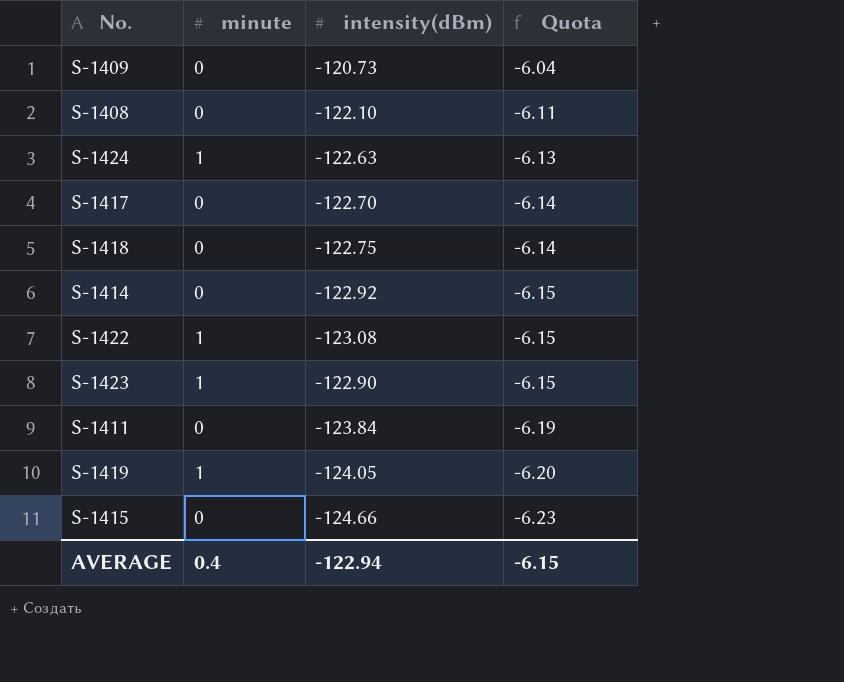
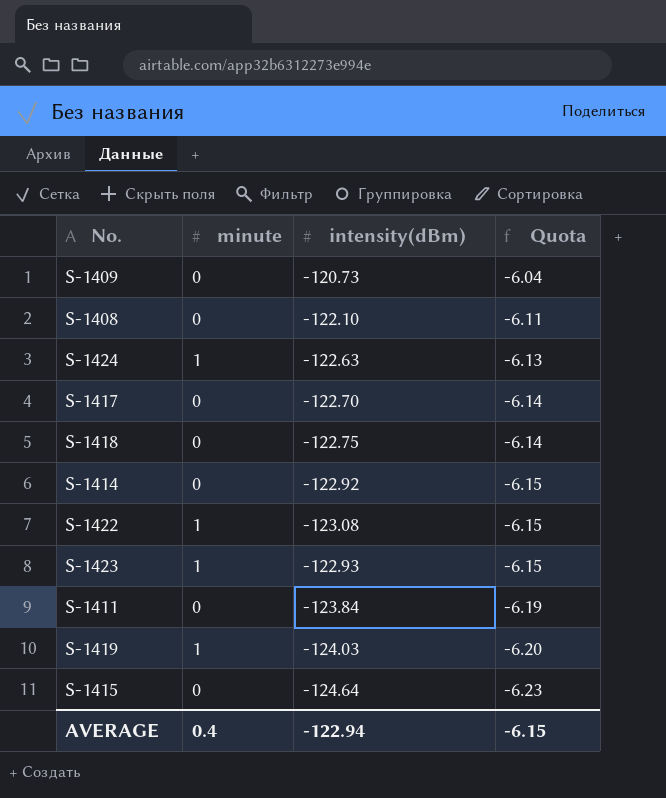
S-1423 | intensity(dBm): -122.90 -> -122.93
S-1419 | intensity(dBm): -124.05 -> -124.03
S-1415 | intensity(dBm): -124.66 -> -124.64

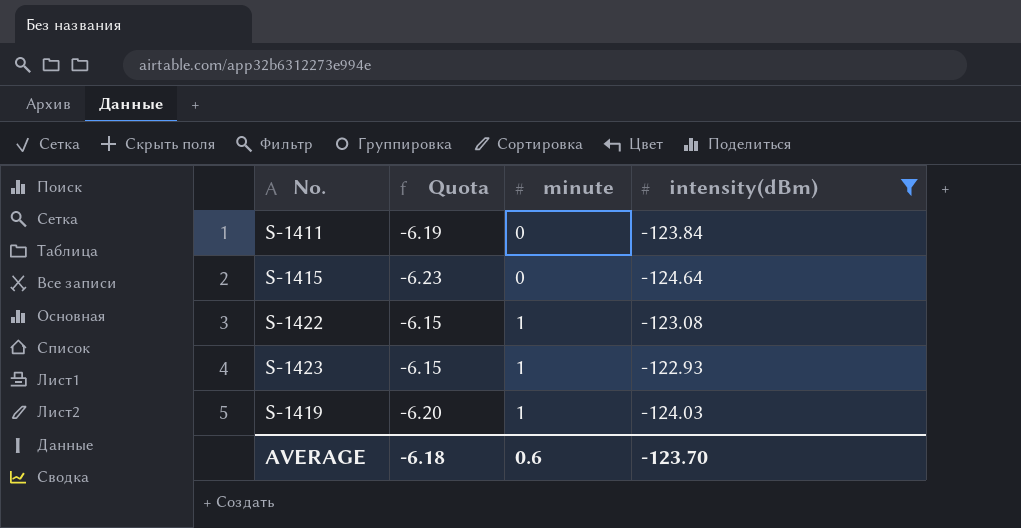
filter: none -> intensity(dBm) <= -122.93
row order: Quota descending -> minute ascending
column Quota | position: 4 -> 2
AVERAGE | Quota: -6.15 -> -6.18
AVERAGE | minute: 0.4 -> 0.6
AVERAGE | intensity(dBm): -122.94 -> -123.70

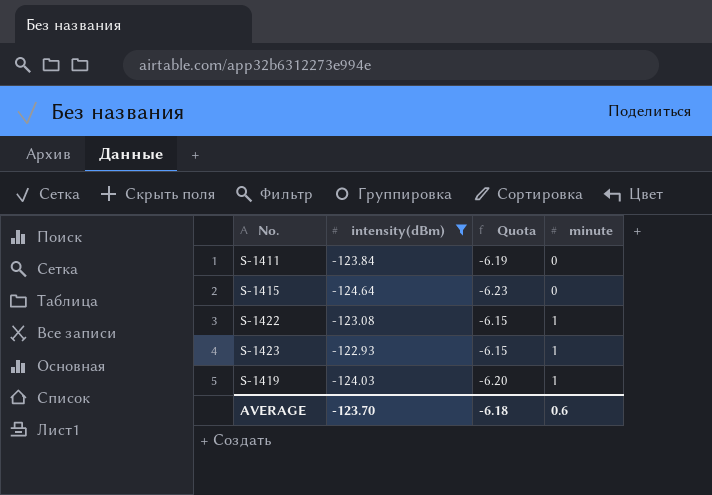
column intensity(dBm) | position: 4 -> 2

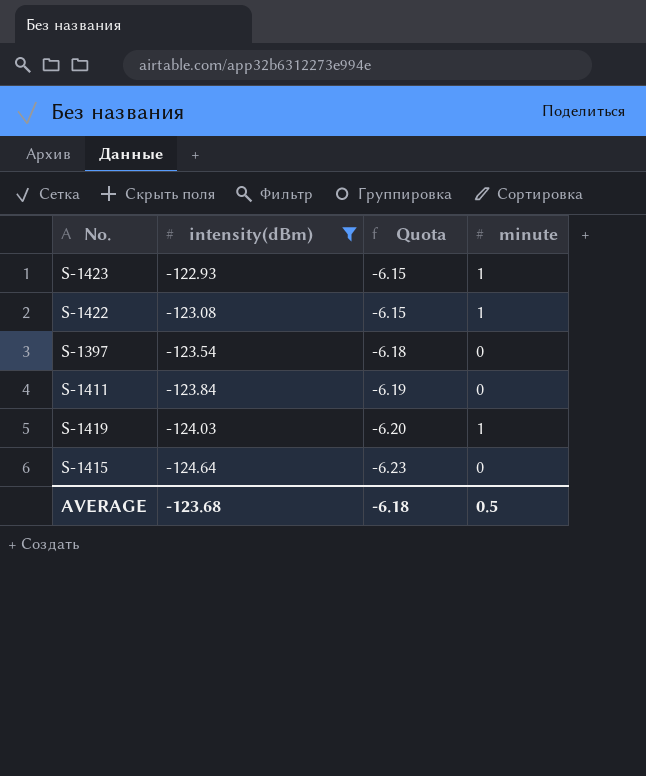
row order: minute ascending -> intensity(dBm) descending
row S-1397: none -> -123.54 | -6.18 | 0
AVERAGE | intensity(dBm): -123.70 -> -123.68
AVERAGE | minute: 0.6 -> 0.5

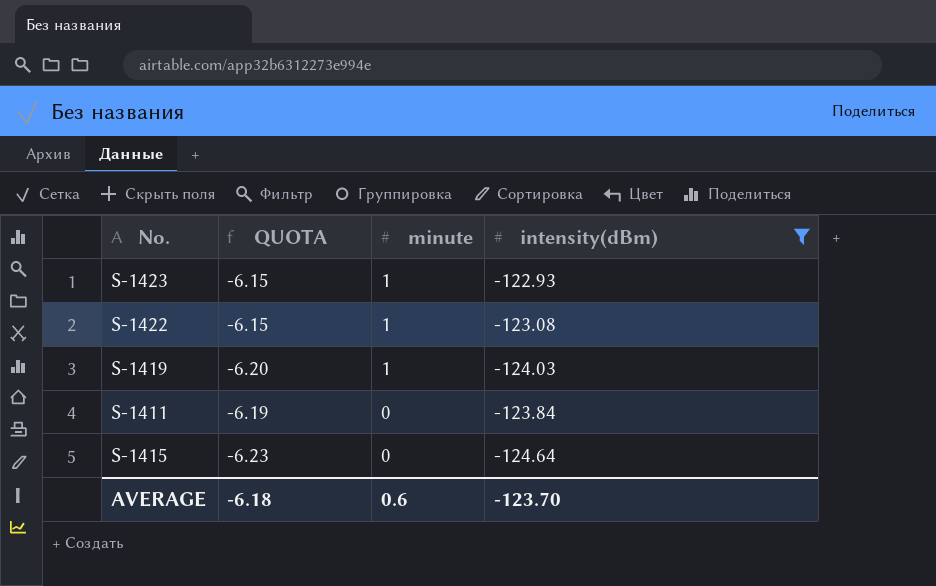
row order: intensity(dBm) descending -> minute descending
column name: Quota -> QUOTA
column intensity(dBm) | position: 2 -> 4
row S-1397: -123.54 | -6.18 | 0 -> none
AVERAGE | minute: 0.5 -> 0.6
AVERAGE | intensity(dBm): -123.68 -> -123.70

